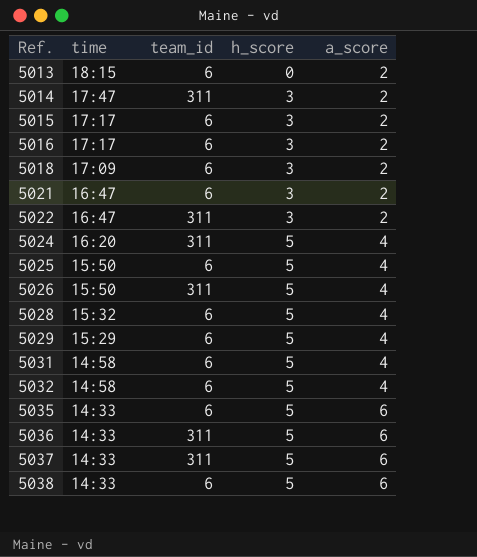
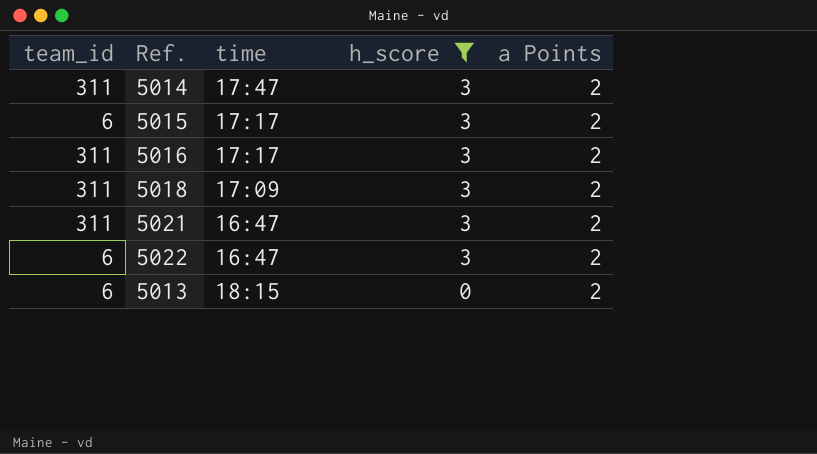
filter: none -> h_score != 5
row order: Ref. ascending -> h_score descending
column team_id | position: 3 -> 1
column name: a_score -> a Points
5016 | team_id: 6 -> 311
5018 | team_id: 6 -> 311
5021 | team_id: 6 -> 311
5022 | team_id: 311 -> 6

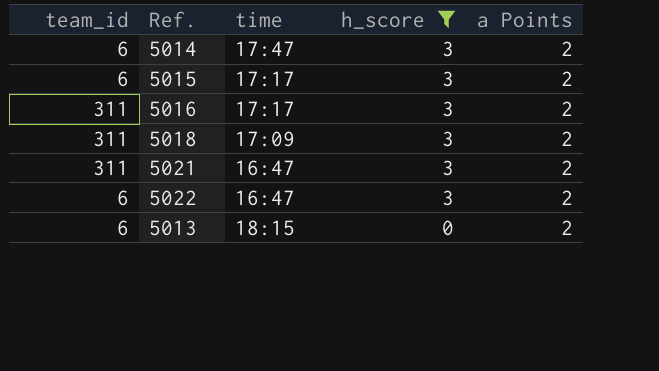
5014 | team_id: 311 -> 6

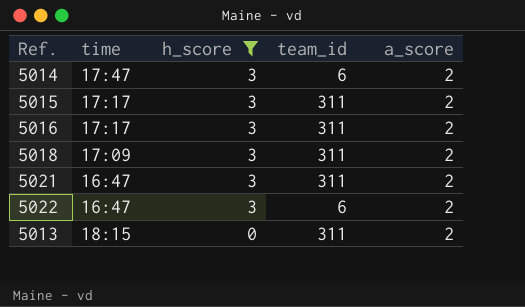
column team_id | position: 1 -> 4
column name: a Points -> a_score
5015 | team_id: 6 -> 311
5013 | team_id: 6 -> 311

